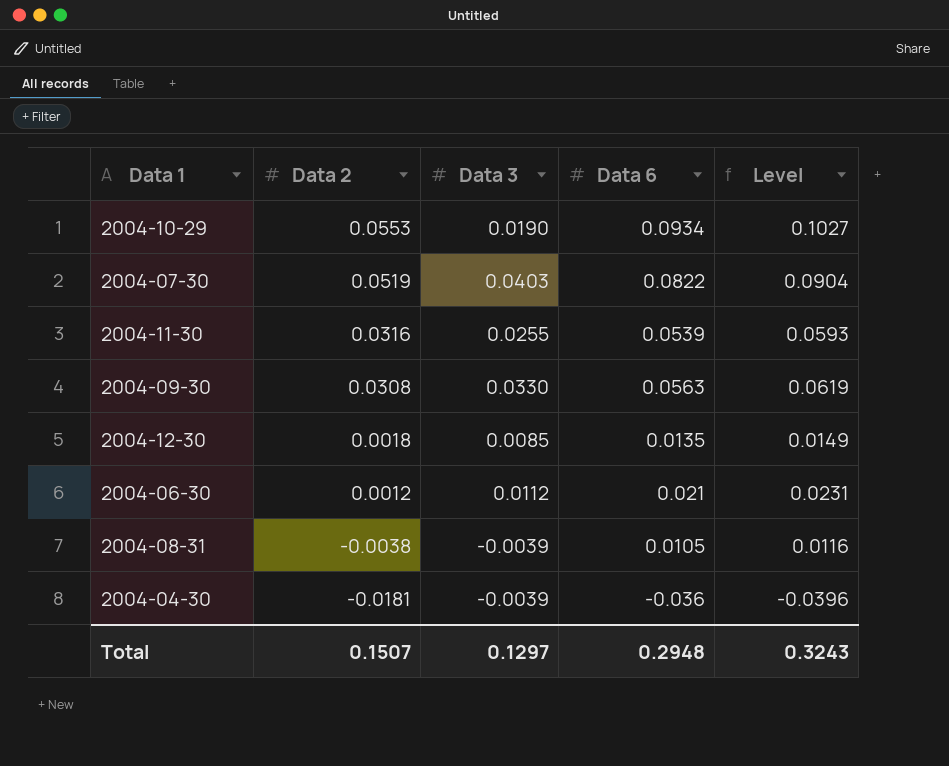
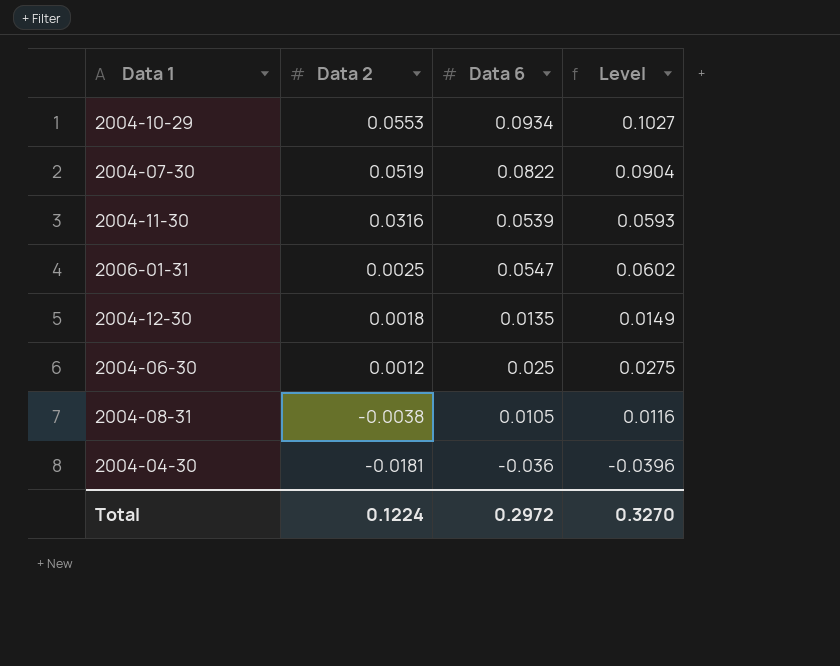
column Data 3 | position: 3 -> none
row 2004-09-30: 0.0308 | 0.0330 | 0.0563 | 0.0619 -> none
row 2006-01-31: none -> 0.0025 | 0.0547 | 0.0602
2004-06-30 | Data 6: 0.021 -> 0.025
2004-06-30 | Level: 0.0231 -> 0.0275
Total | Data 2: 0.1507 -> 0.1224
Total | Data 6: 0.2948 -> 0.2972
Total | Level: 0.3243 -> 0.3270

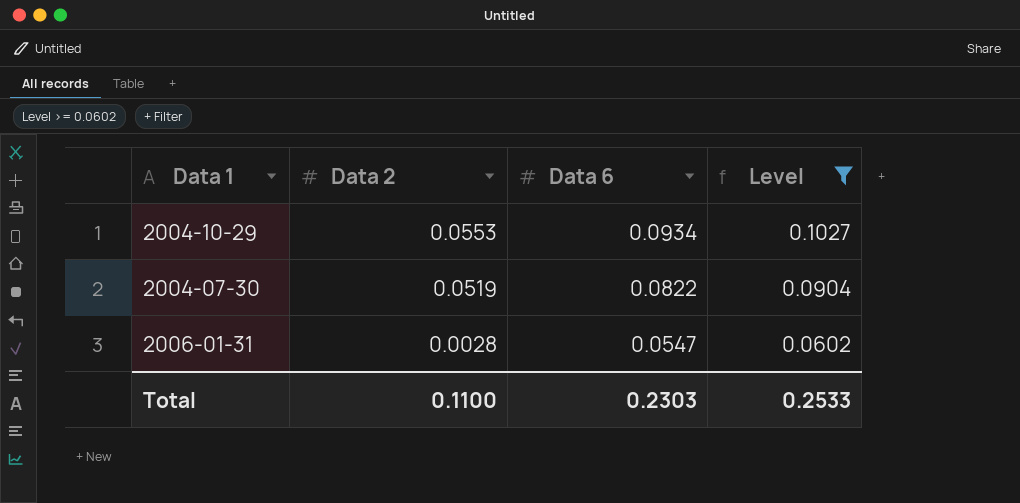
filter: none -> Level >= 0.0602
2006-01-31 | Data 2: 0.0025 -> 0.0028
Total | Data 2: 0.1224 -> 0.1100
Total | Data 6: 0.2972 -> 0.2303
Total | Level: 0.3270 -> 0.2533

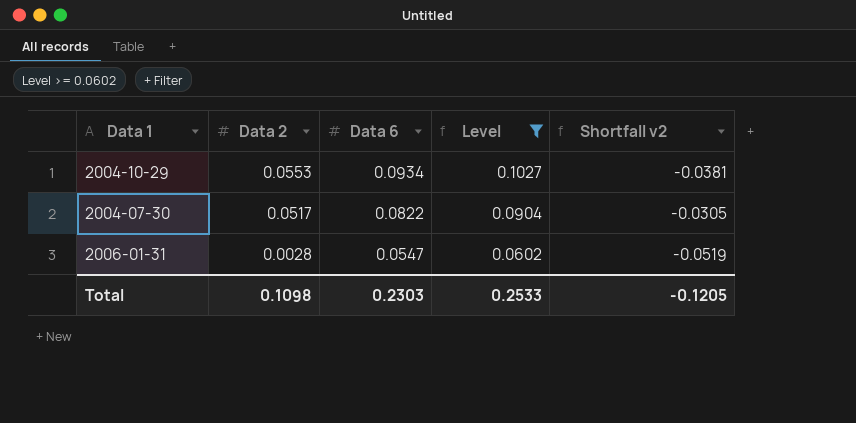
column Shortfall v2 | formula: none -> [Data 2] - [Data 6]
2004-07-30 | Data 2: 0.0519 -> 0.0517
Total | Data 2: 0.1100 -> 0.1098

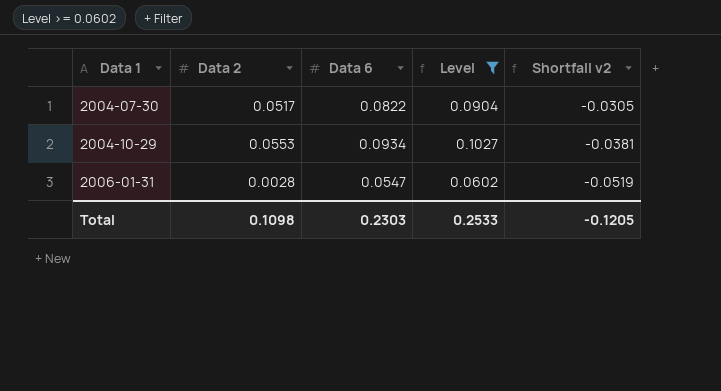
row order: Data 2 descending -> Data 1 ascending

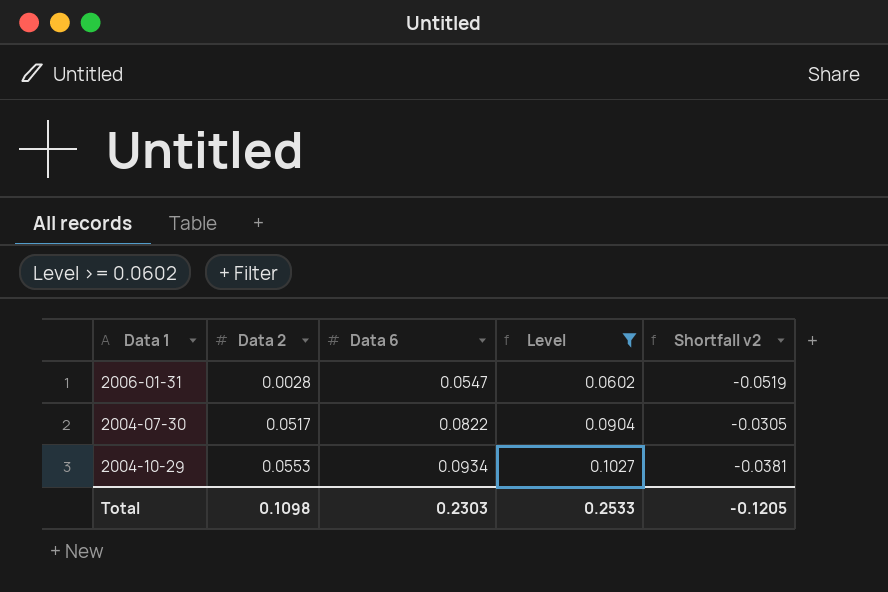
row order: Data 1 ascending -> Data 2 ascending

